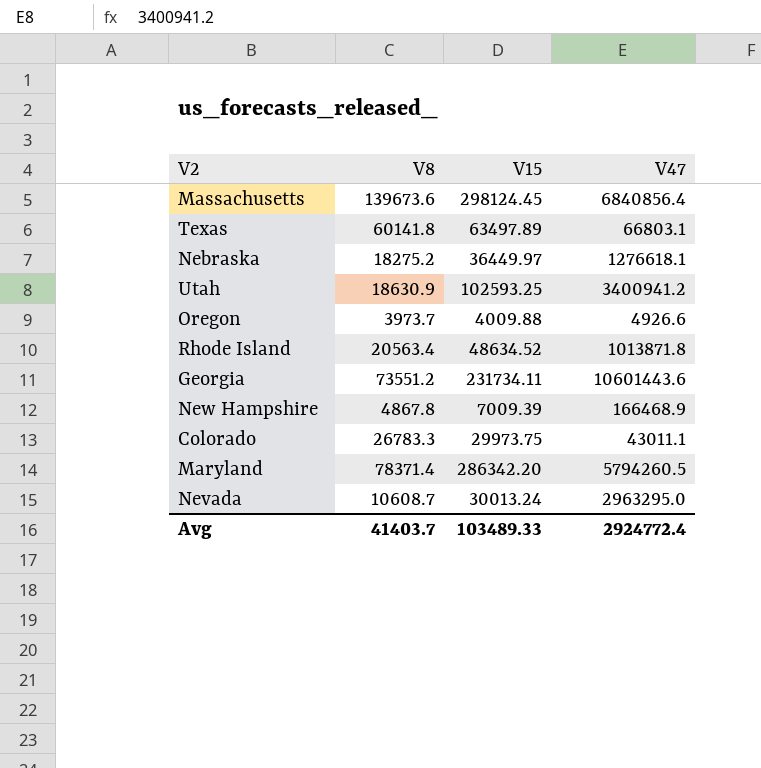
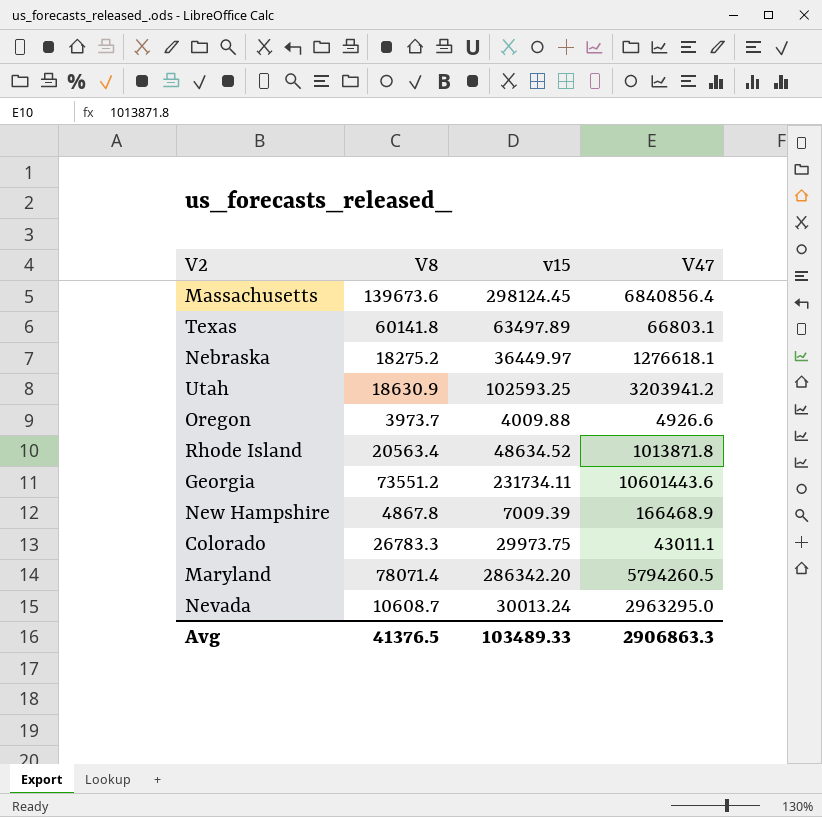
column name: V15 -> v15
Utah | V47: 3400941.2 -> 3203941.2
Maryland | V8: 78371.4 -> 78071.4
Avg | V8: 41403.7 -> 41376.5
Avg | V47: 2924772.4 -> 2906863.3

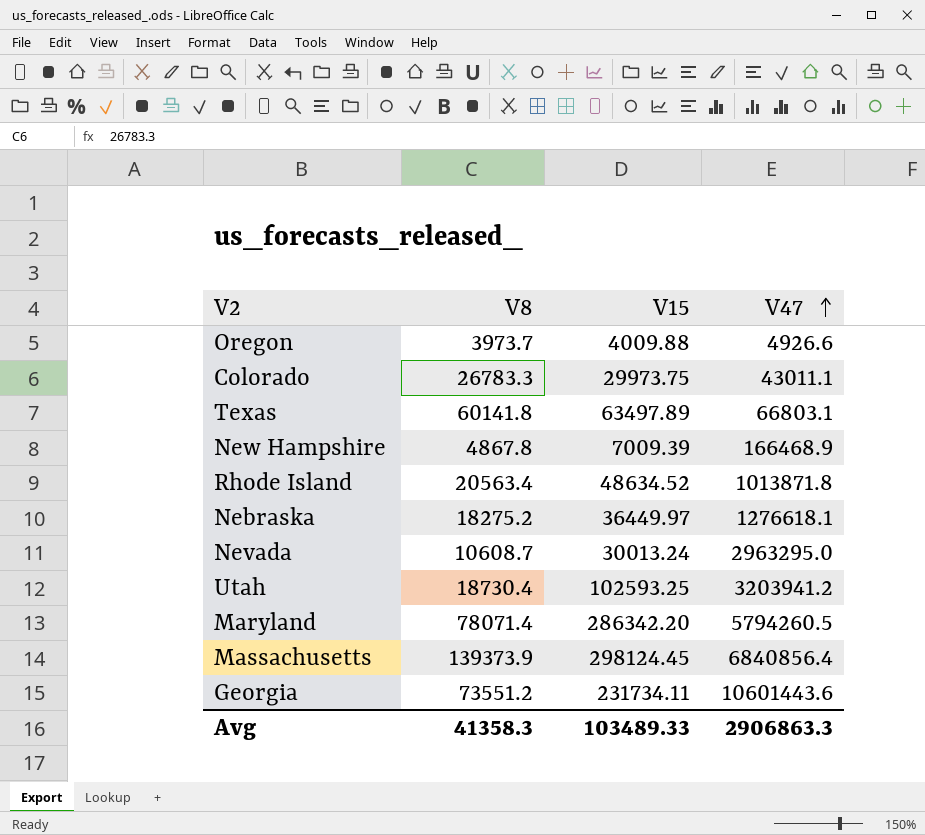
row order: none -> V47 ascending
column name: v15 -> V15
Utah | V8: 18630.9 -> 18730.4
Massachusetts | V8: 139673.6 -> 139373.9
Avg | V8: 41376.5 -> 41358.3

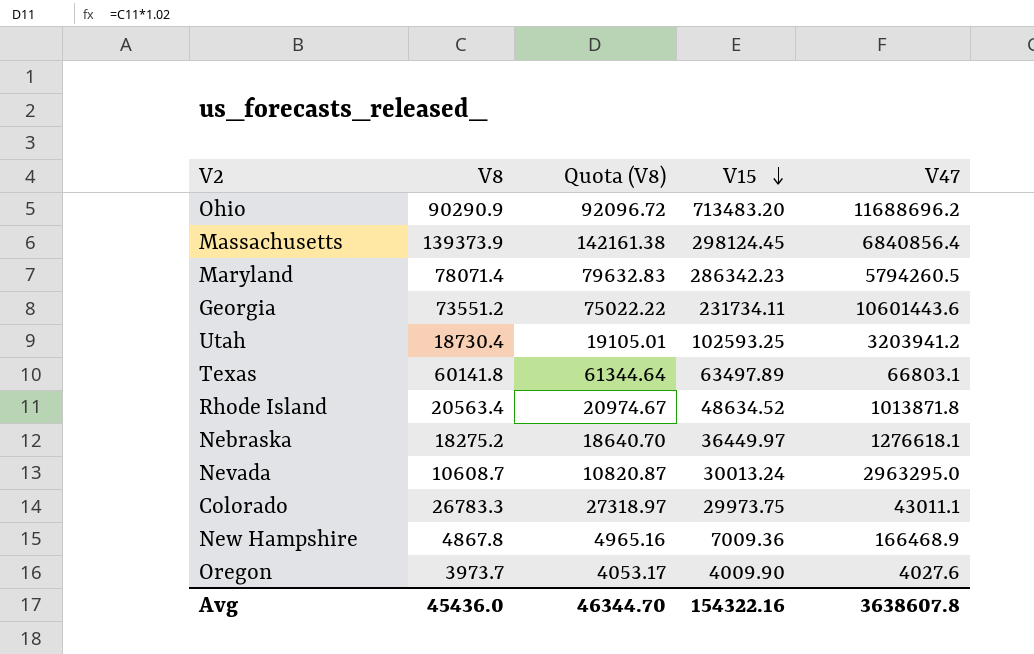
row order: V47 ascending -> V15 descending
column Quota (V8) | formula: none -> [V8] * 1.02
row Ohio: none -> 90290.9 | 92096.72 | 713483.20 | 11688696.2
Maryland | V15: 286342.20 -> 286342.23
New Hampshire | V15: 7009.39 -> 7009.36
Oregon | V15: 4009.88 -> 4009.90
Oregon | V47: 4926.6 -> 4027.6
Avg | V8: 41358.3 -> 45436.0
Avg | V15: 103489.33 -> 154322.16
Avg | V47: 2906863.3 -> 3638607.8

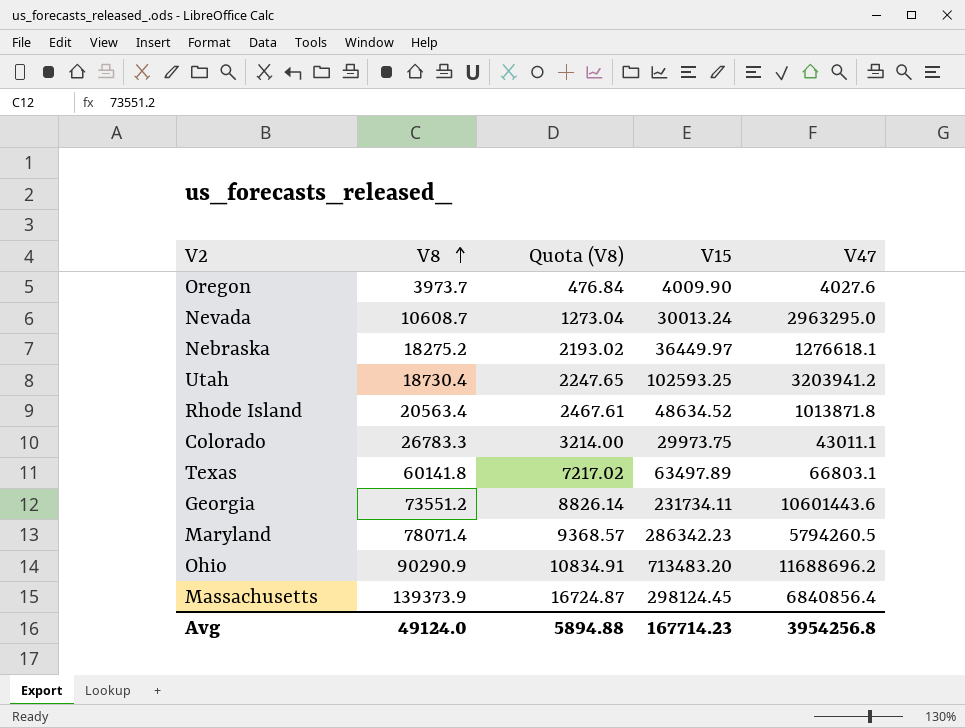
row order: V15 descending -> V8 ascending
column Quota (V8) | formula: [V8] * 1.02 -> [V8] * 0.12
row New Hampshire: 4867.8 | 4965.16 | 7009.36 | 166468.9 -> none
Avg | V8: 45436.0 -> 49124.0
Avg | Quota (V8): 46344.70 -> 5894.88
Avg | V15: 154322.16 -> 167714.23
Avg | V47: 3638607.8 -> 3954256.8

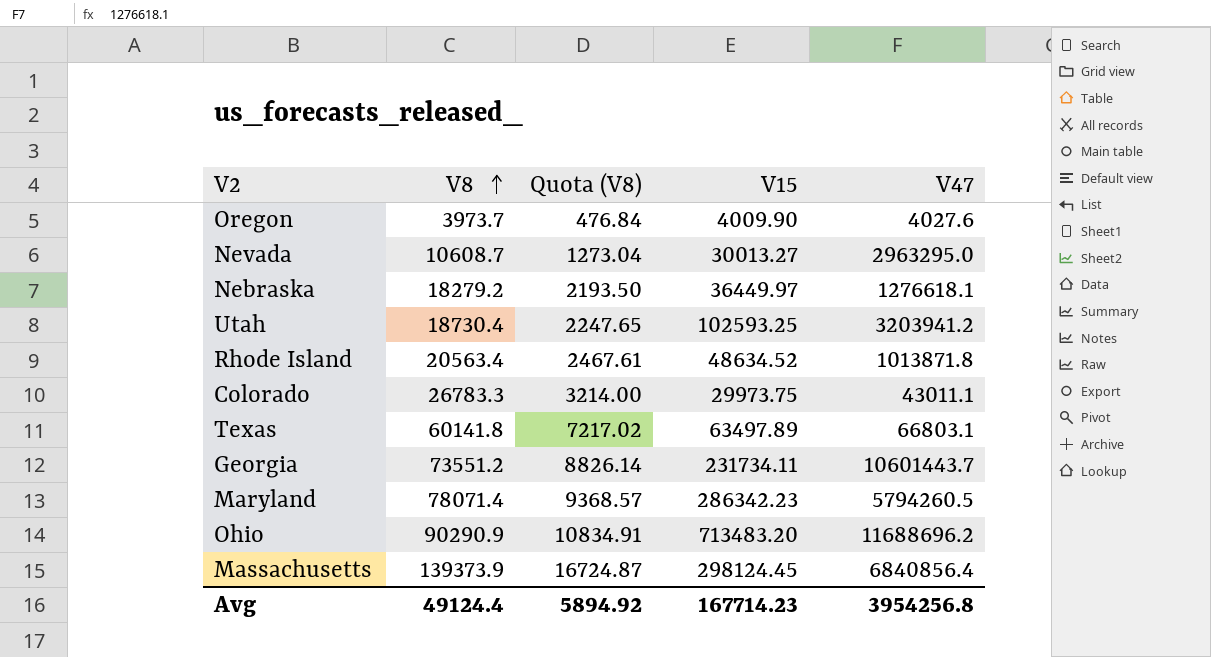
Nevada | V15: 30013.24 -> 30013.27
Nebraska | V8: 18275.2 -> 18279.2
Nebraska | Quota (V8): 2193.02 -> 2193.50
Georgia | V47: 10601443.6 -> 10601443.7
Avg | V8: 49124.0 -> 49124.4
Avg | Quota (V8): 5894.88 -> 5894.92

